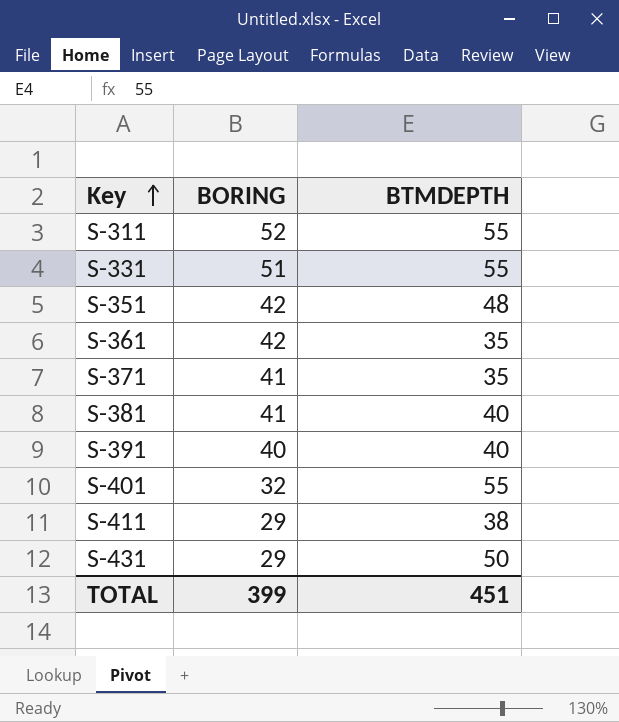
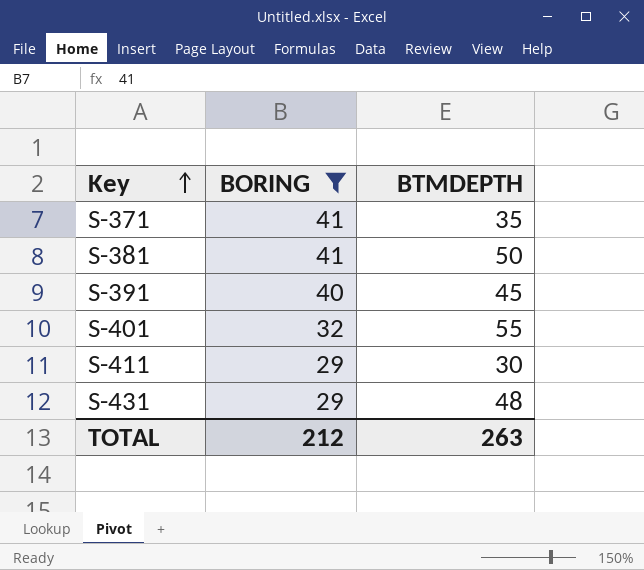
filter: none -> BORING <= 41
S-381 | BTMDEPTH: 40 -> 50
S-391 | BTMDEPTH: 40 -> 45
S-411 | BTMDEPTH: 38 -> 30
S-431 | BTMDEPTH: 50 -> 48
TOTAL | BORING: 399 -> 212
TOTAL | BTMDEPTH: 451 -> 263

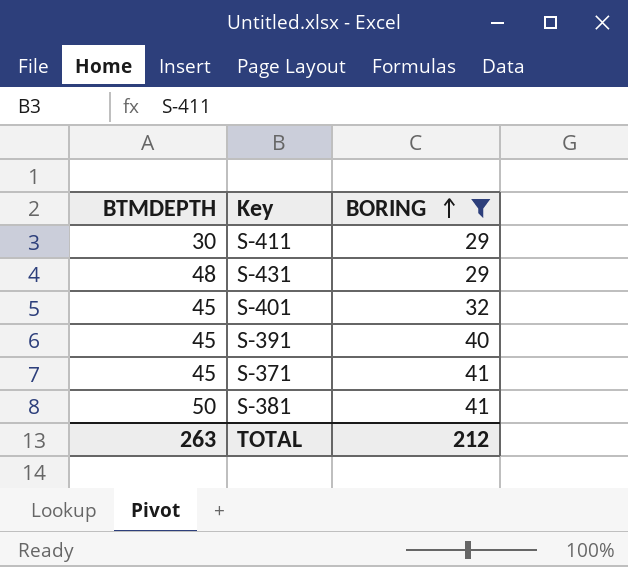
row order: Key ascending -> BORING ascending
column BTMDEPTH | position: 3 -> 1
S-401 | BTMDEPTH: 55 -> 45
S-371 | BTMDEPTH: 35 -> 45

